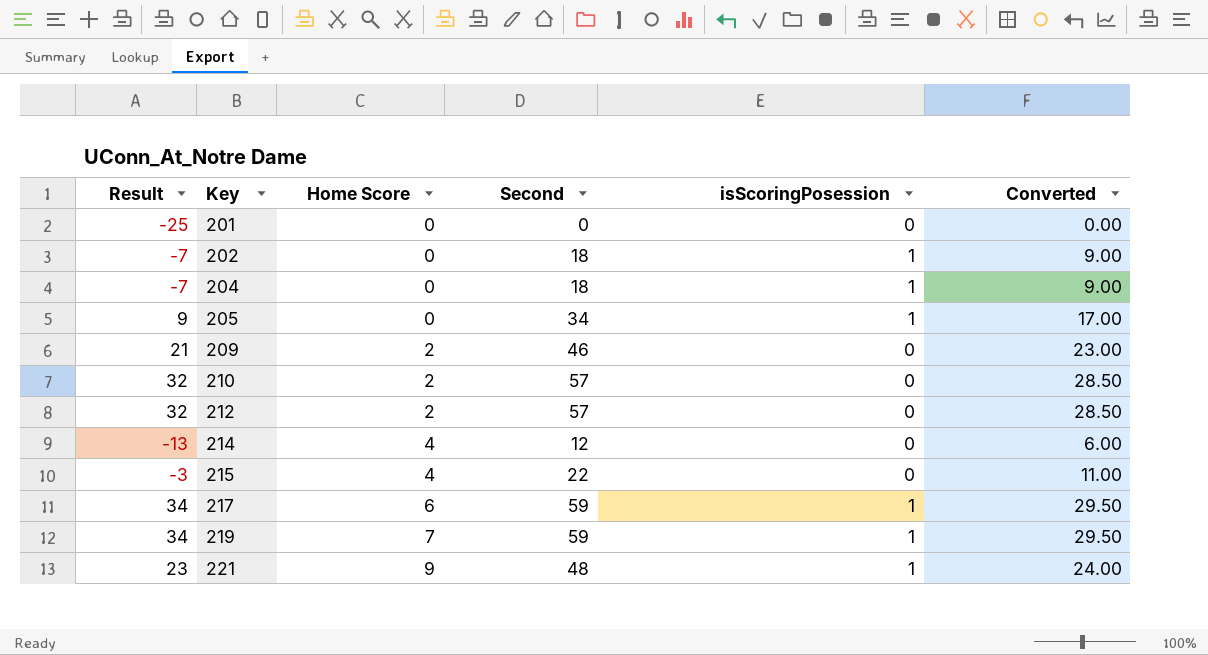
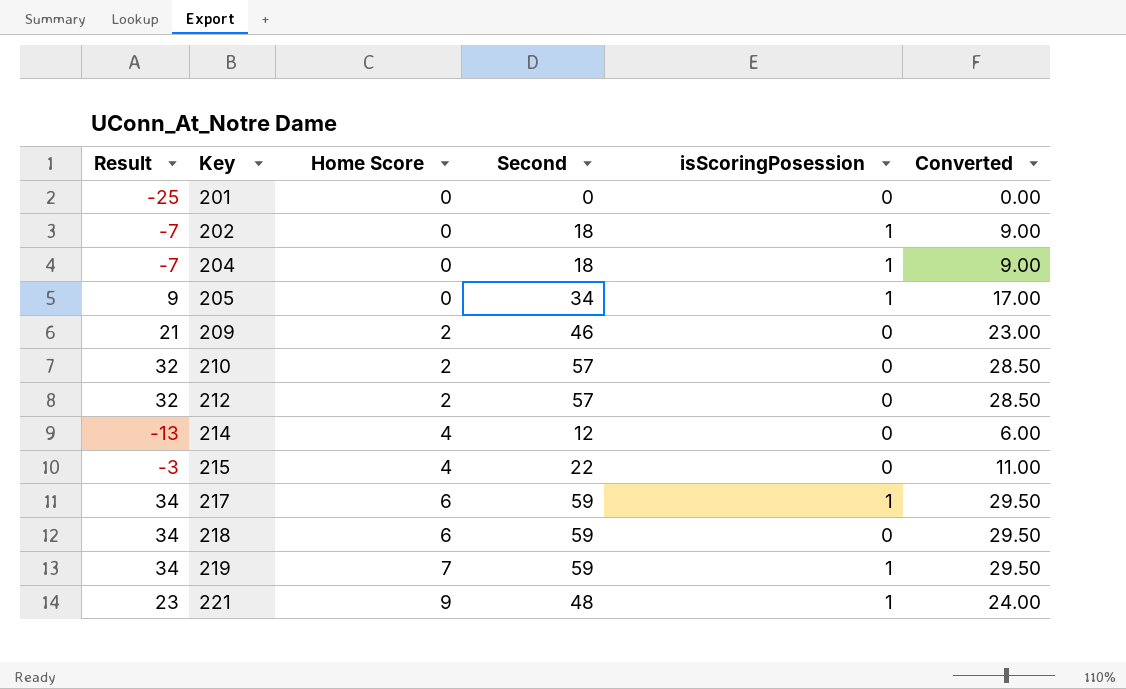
row 218: none -> 34 | 6 | 59 | 0 | 29.50

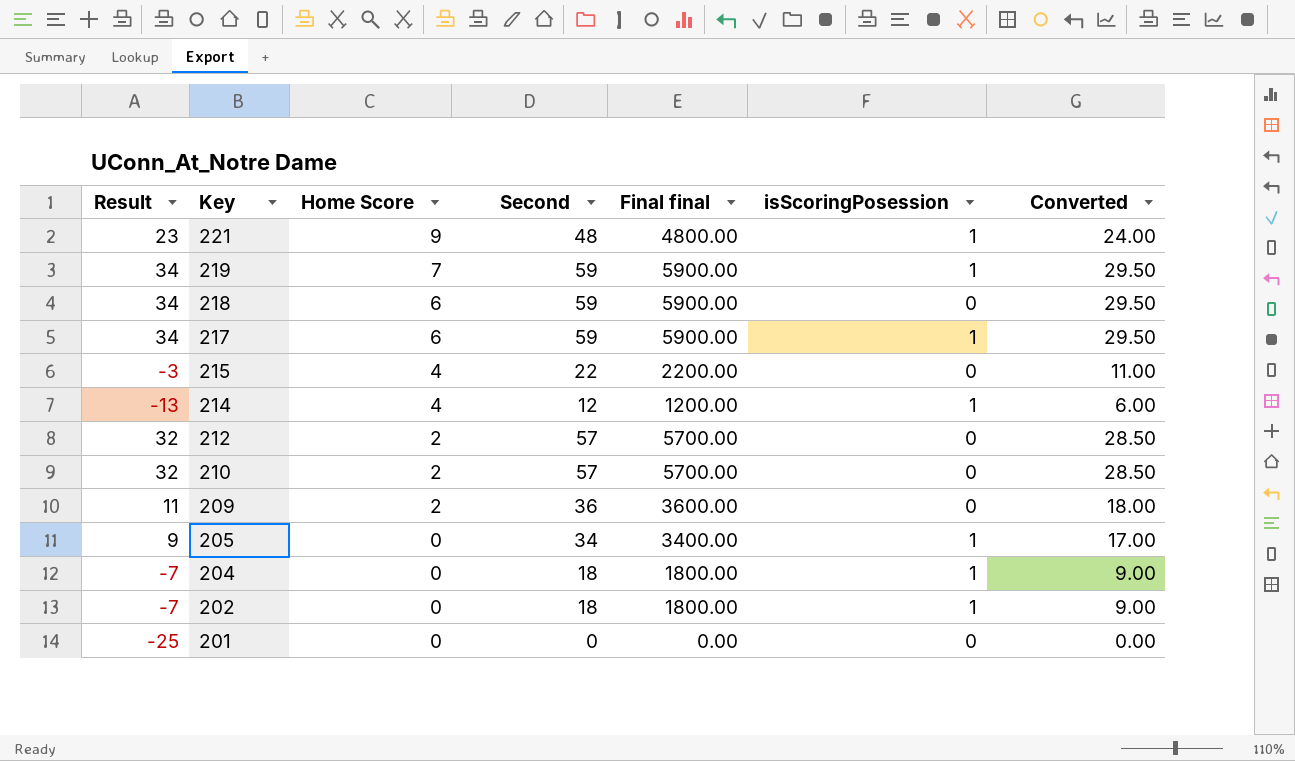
row order: Key ascending -> Key descending
column Final final | formula: none -> [Second] * 100
214 | isScoringPosession: 0 -> 1
209 | Result: 21 -> 11
209 | Second: 46 -> 36
209 | Converted: 23.00 -> 18.00

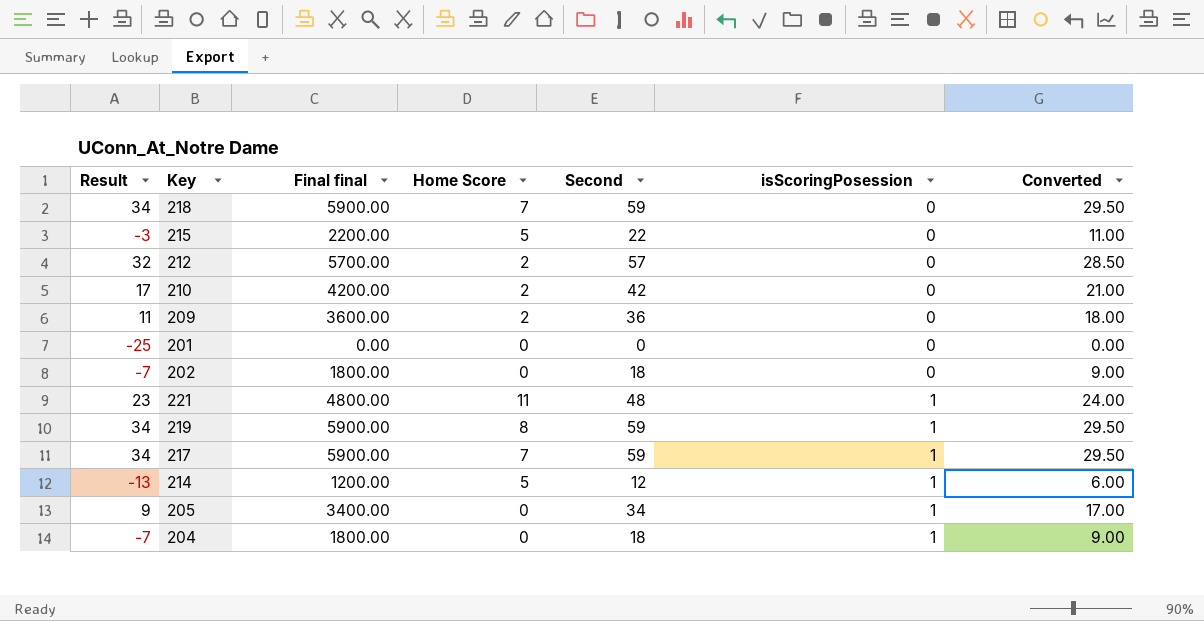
row order: Key descending -> isScoringPosession ascending
column Final final | position: 5 -> 3
218 | Home Score: 6 -> 7
215 | Home Score: 4 -> 5
210 | Result: 32 -> 17
210 | Final final: 5700.00 -> 4200.00
210 | Second: 57 -> 42
210 | Converted: 28.50 -> 21.00
202 | isScoringPosession: 1 -> 0
221 | Home Score: 9 -> 11
219 | Home Score: 7 -> 8
217 | Home Score: 6 -> 7
214 | Home Score: 4 -> 5

